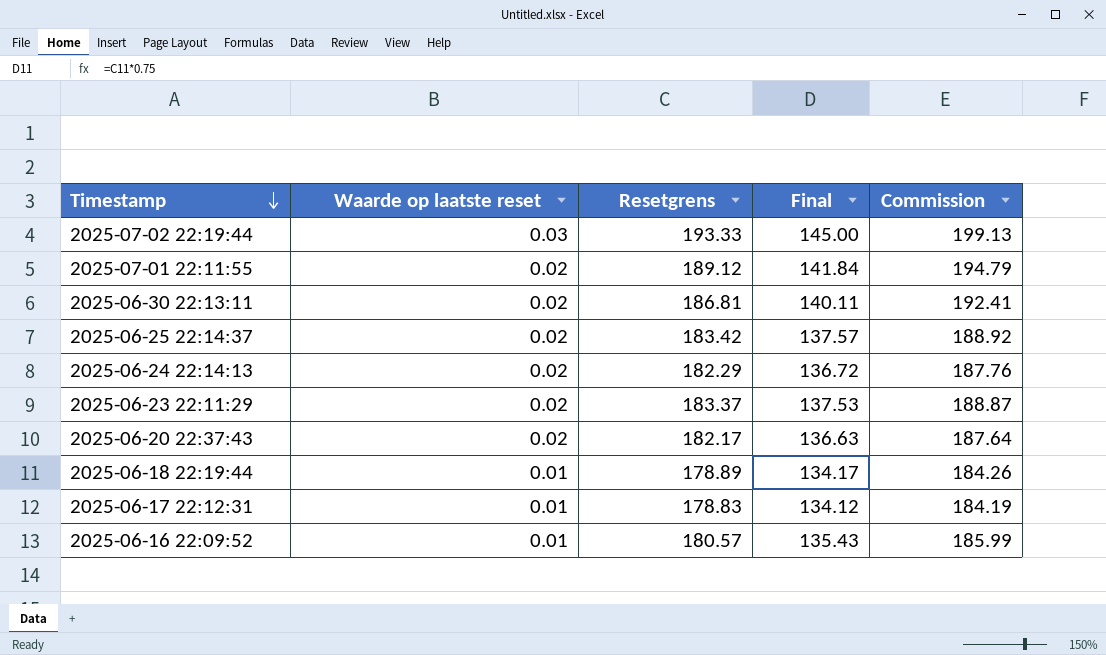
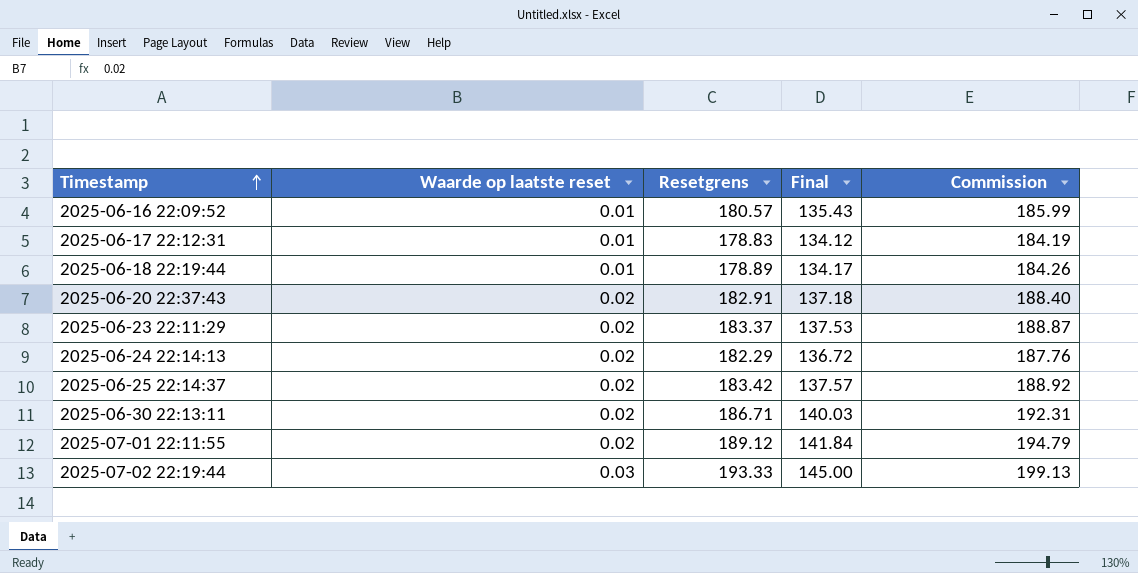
row order: Timestamp descending -> Timestamp ascending
2025-06-20 22:37:43 | Resetgrens: 182.17 -> 182.91
2025-06-20 22:37:43 | Final: 136.63 -> 137.18
2025-06-20 22:37:43 | Commission: 187.64 -> 188.40
2025-06-30 22:13:11 | Resetgrens: 186.81 -> 186.71
2025-06-30 22:13:11 | Final: 140.11 -> 140.03
2025-06-30 22:13:11 | Commission: 192.41 -> 192.31

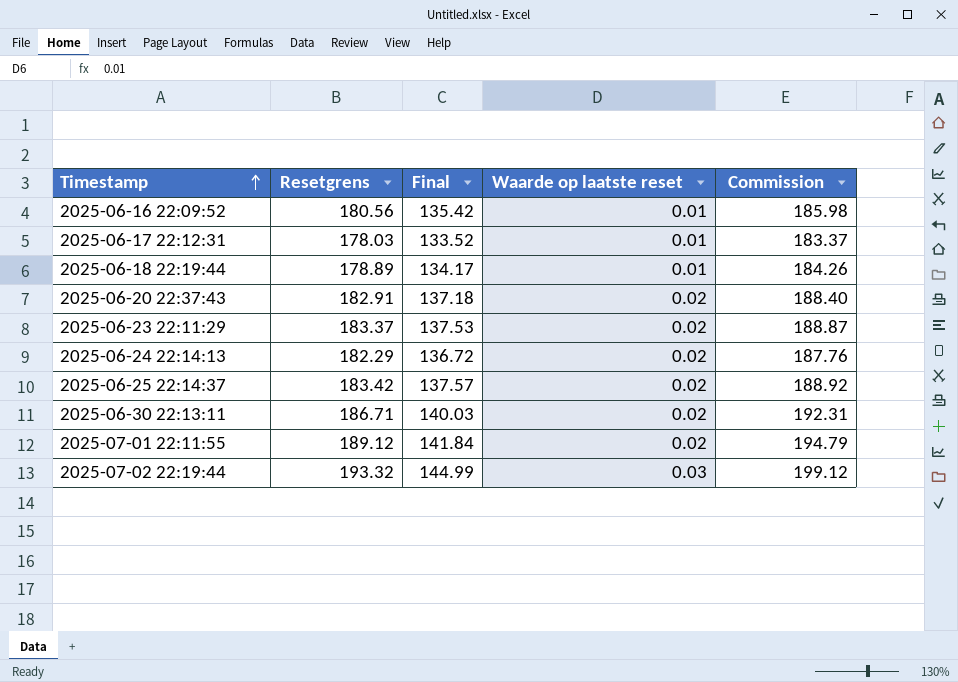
column Waarde op laatste reset | position: 2 -> 4
2025-06-16 22:09:52 | Resetgrens: 180.57 -> 180.56
2025-06-16 22:09:52 | Final: 135.43 -> 135.42
2025-06-16 22:09:52 | Commission: 185.99 -> 185.98
2025-06-17 22:12:31 | Resetgrens: 178.83 -> 178.03
2025-06-17 22:12:31 | Final: 134.12 -> 133.52
2025-06-17 22:12:31 | Commission: 184.19 -> 183.37
2025-07-02 22:19:44 | Resetgrens: 193.33 -> 193.32
2025-07-02 22:19:44 | Final: 145.00 -> 144.99
2025-07-02 22:19:44 | Commission: 199.13 -> 199.12

